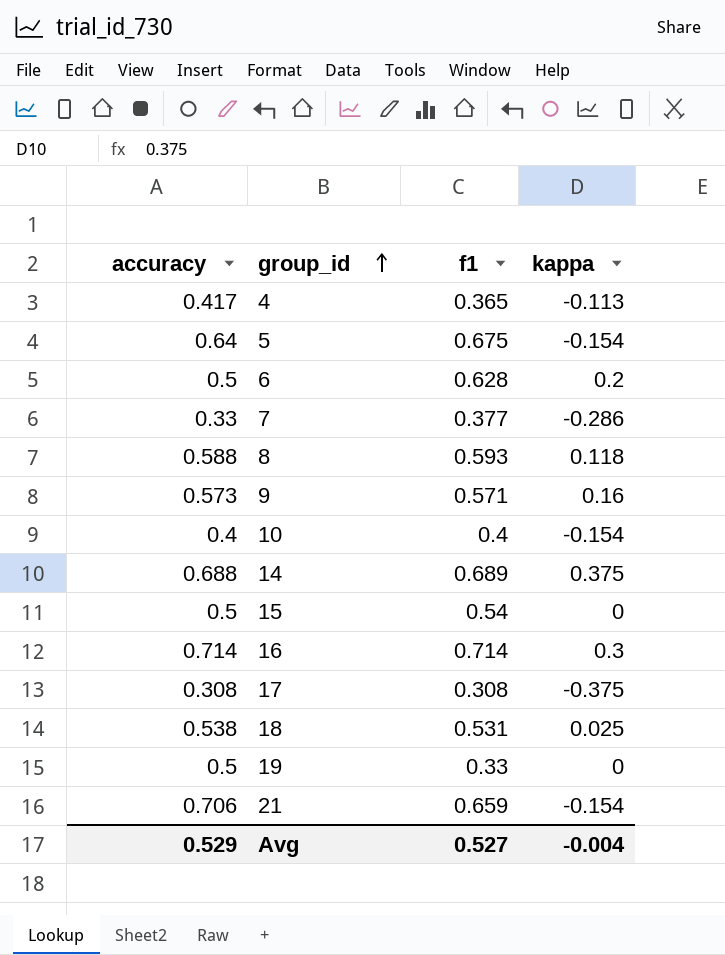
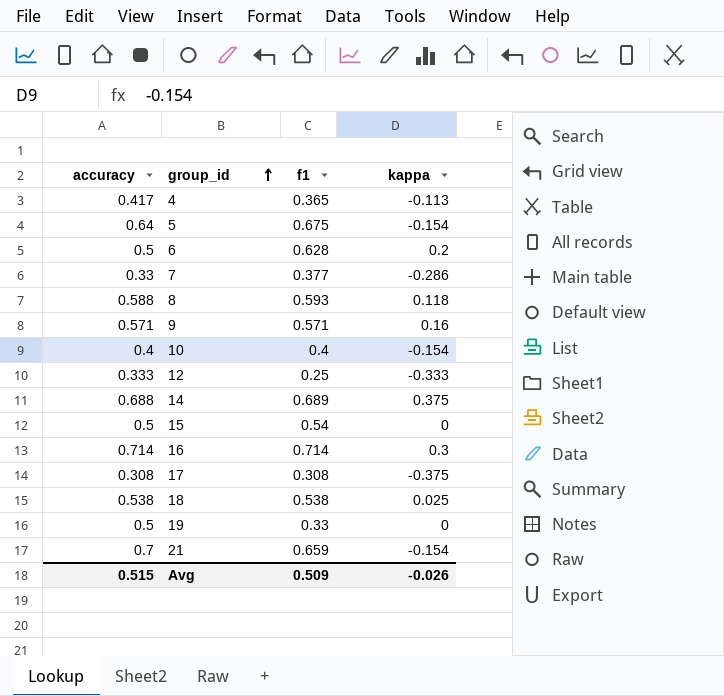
9 | accuracy: 0.573 -> 0.571
row 12: none -> 0.333 | 0.25 | -0.333
18 | f1: 0.531 -> 0.538
21 | accuracy: 0.706 -> 0.7
Avg | accuracy: 0.529 -> 0.515
Avg | f1: 0.527 -> 0.509
Avg | kappa: -0.004 -> -0.026

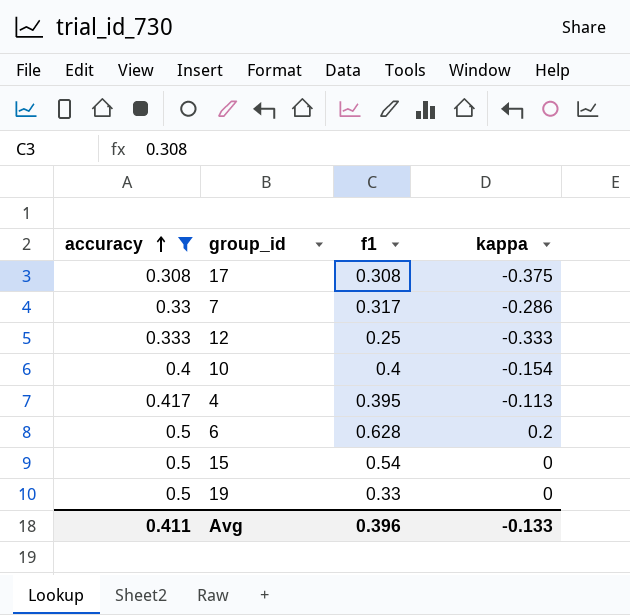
filter: none -> accuracy <= 0.5
row order: group_id ascending -> accuracy ascending
7 | f1: 0.377 -> 0.317
4 | f1: 0.365 -> 0.395
Avg | accuracy: 0.515 -> 0.411
Avg | f1: 0.509 -> 0.396
Avg | kappa: -0.026 -> -0.133

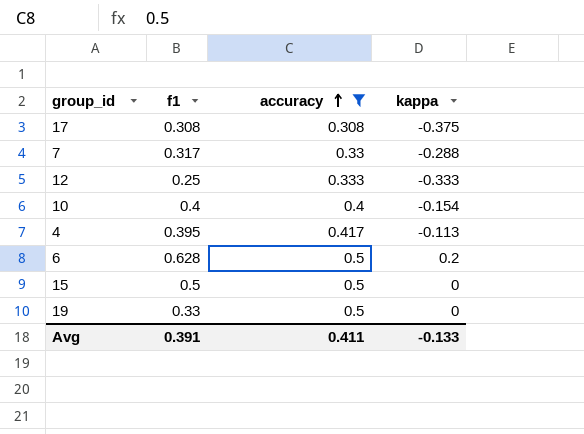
column accuracy | position: 1 -> 3
7 | kappa: -0.286 -> -0.288
15 | f1: 0.54 -> 0.5
Avg | f1: 0.396 -> 0.391

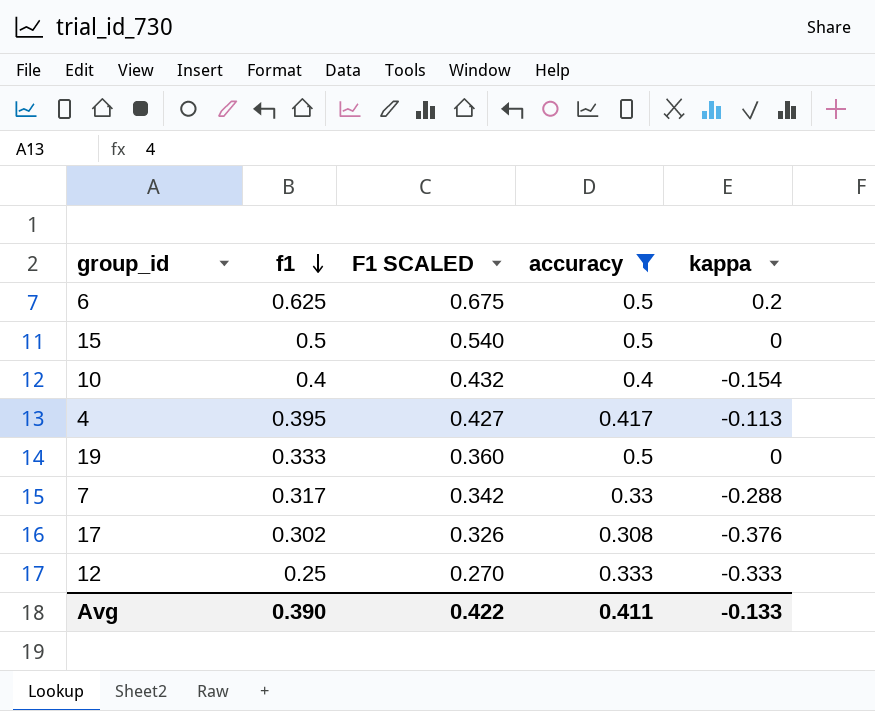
row order: accuracy ascending -> f1 descending
column F1 SCALED | formula: none -> [f1] * 1.08
6 | f1: 0.628 -> 0.625
19 | f1: 0.33 -> 0.333
17 | f1: 0.308 -> 0.302
17 | kappa: -0.375 -> -0.376
Avg | f1: 0.391 -> 0.390

